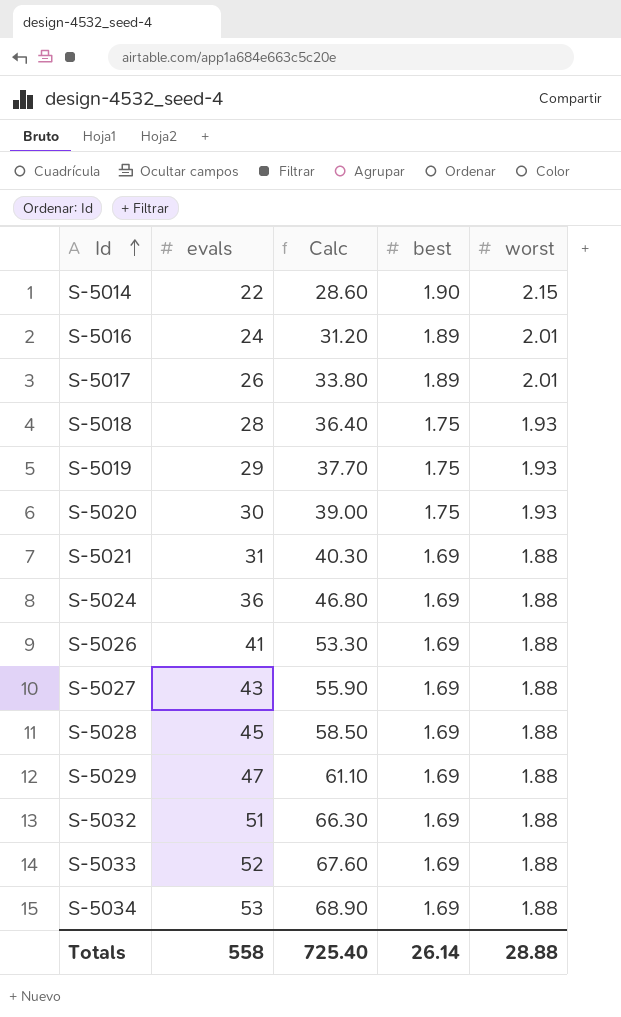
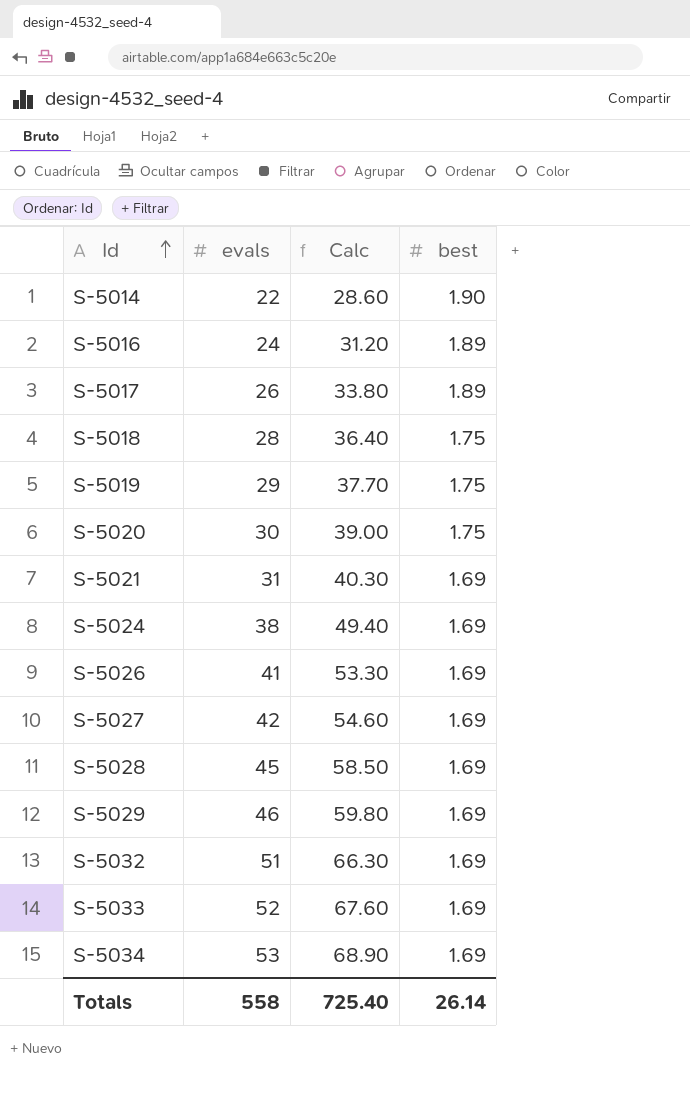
column worst | position: 5 -> none
S-5024 | evals: 36 -> 38
S-5024 | Calc: 46.80 -> 49.40
S-5027 | evals: 43 -> 42
S-5027 | Calc: 55.90 -> 54.60
S-5029 | evals: 47 -> 46
S-5029 | Calc: 61.10 -> 59.80

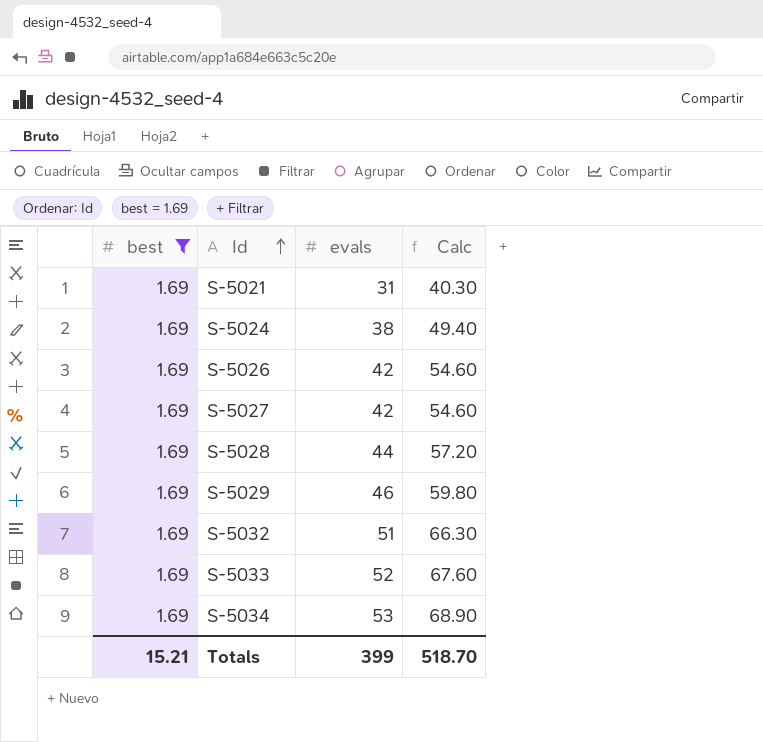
filter: none -> best = 1.69
column best | position: 4 -> 1
S-5026 | evals: 41 -> 42
S-5026 | Calc: 53.30 -> 54.60
S-5028 | evals: 45 -> 44
S-5028 | Calc: 58.50 -> 57.20
Totals | best: 26.14 -> 15.21
Totals | evals: 558 -> 399
Totals | Calc: 725.40 -> 518.70

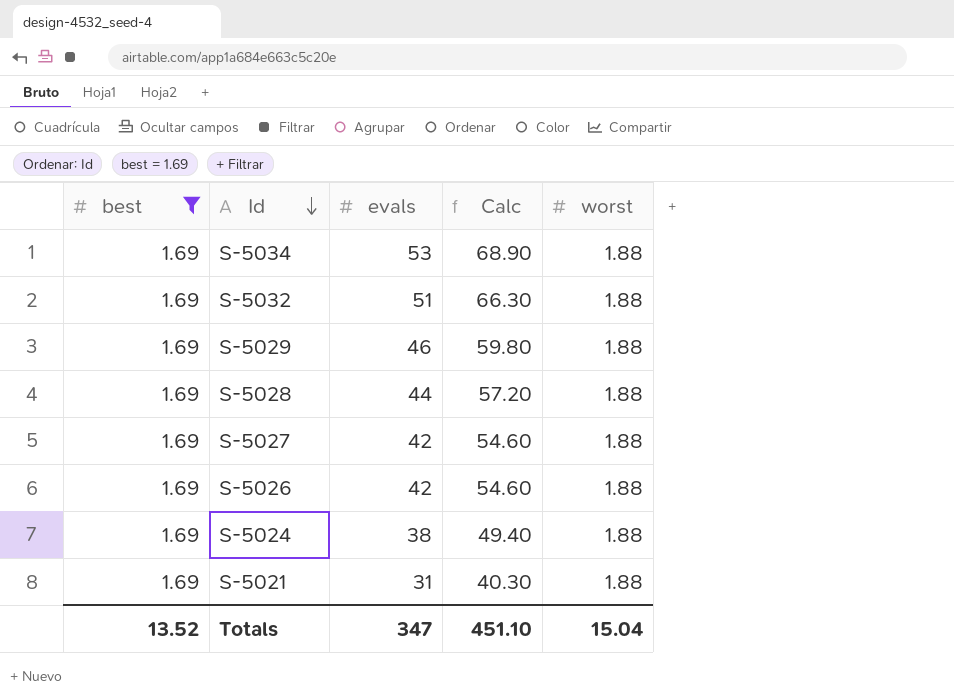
row order: Id ascending -> Id descending
column worst | position: none -> 5
row S-5033: 1.69 | 52 | 67.60 -> none
Totals | best: 15.21 -> 13.52
Totals | evals: 399 -> 347
Totals | Calc: 518.70 -> 451.10

